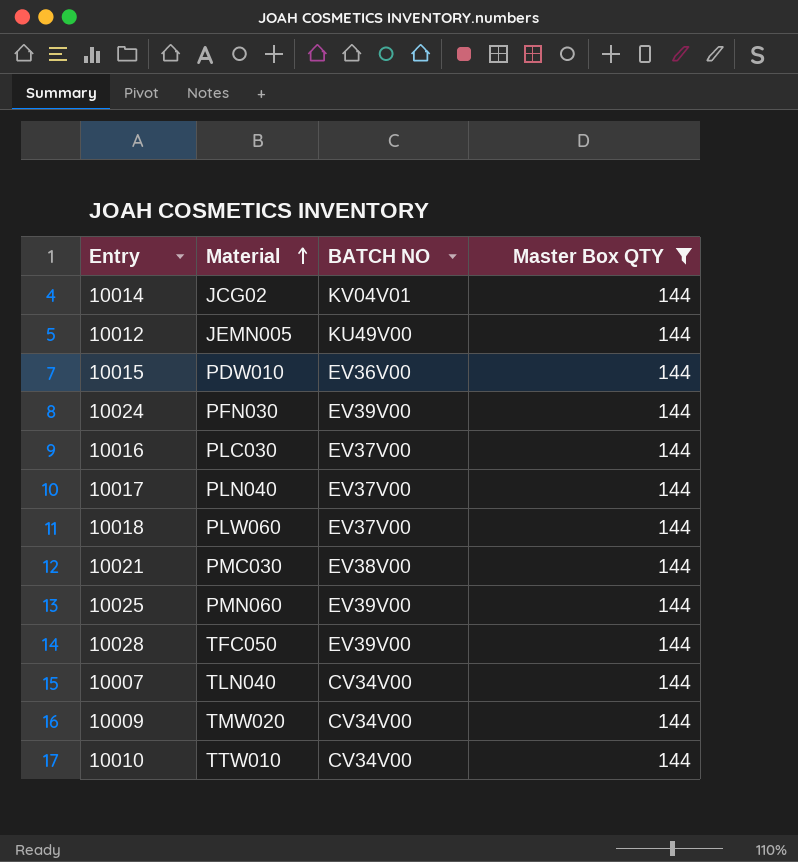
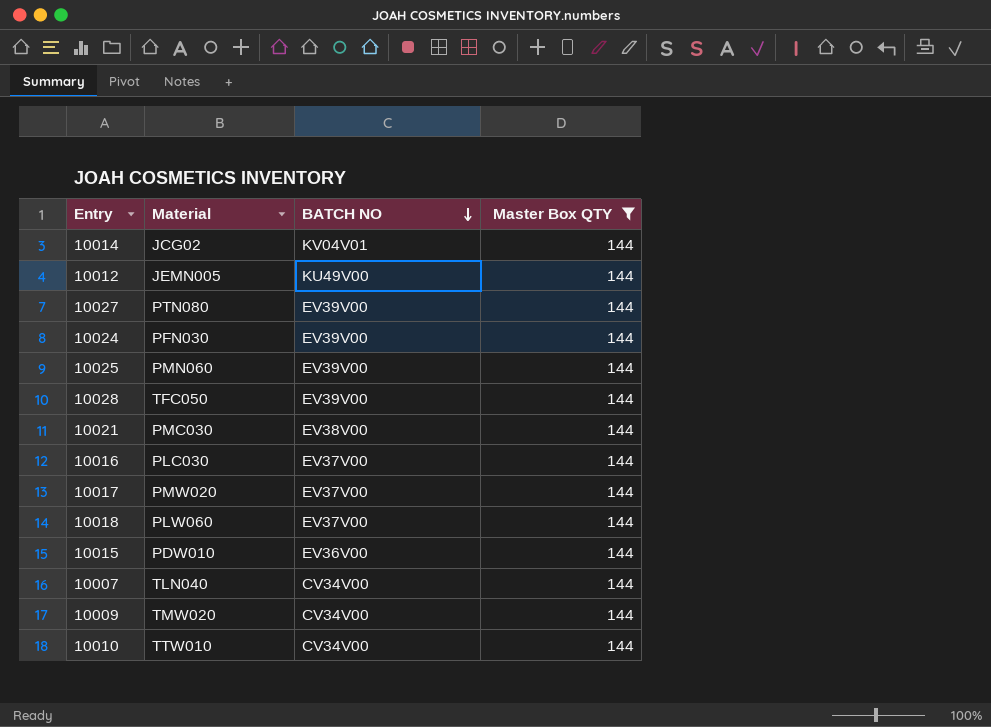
row order: Material ascending -> BATCH NO descending
row 10027: none -> PTN080 | EV39V00 | 144
10017 | Material: PLN040 -> PMW020

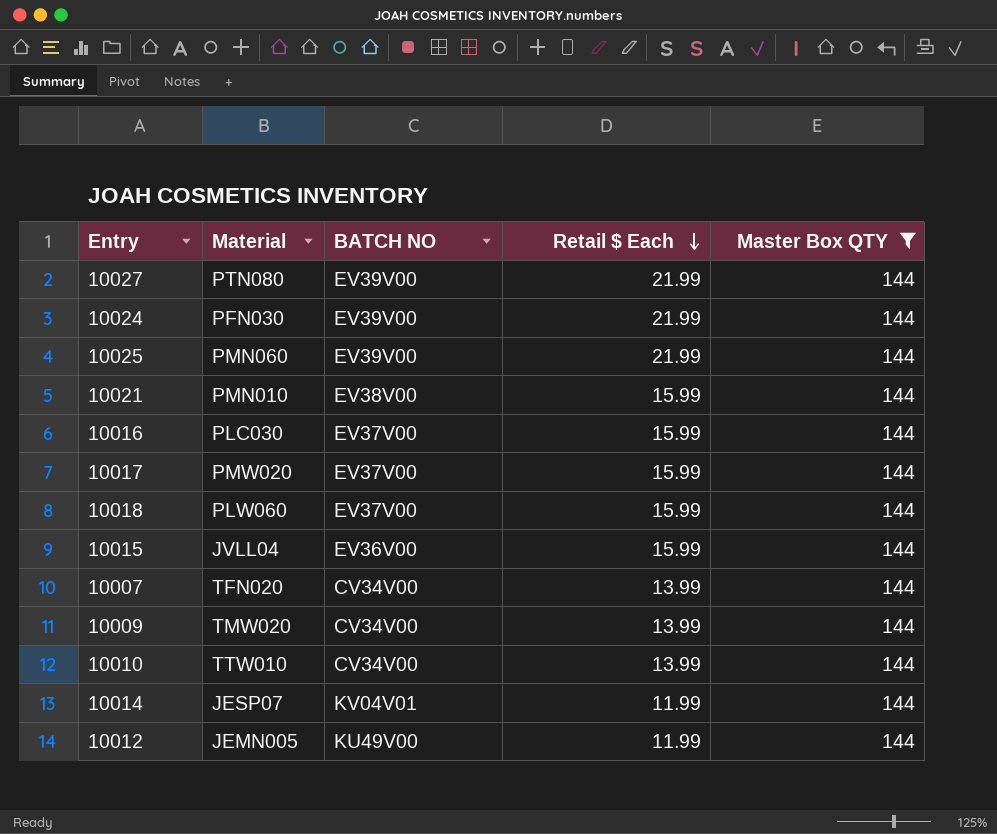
row order: BATCH NO descending -> Retail $ Each descending
column Retail $ Each | position: none -> 4
row 10028: TFC050 | EV39V00 | 144 -> none
10021 | Material: PMC030 -> PMN010
10015 | Material: PDW010 -> JVLL04
10007 | Material: TLN040 -> TFN020
10014 | Material: JCG02 -> JESP07

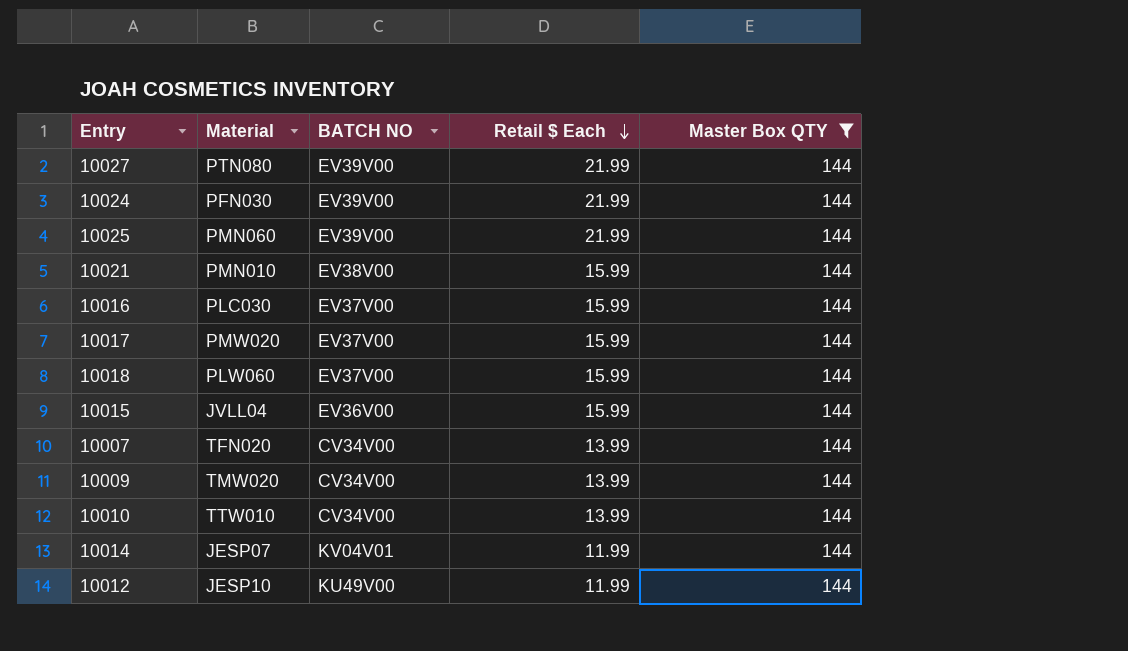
10012 | Material: JEMN005 -> JESP10

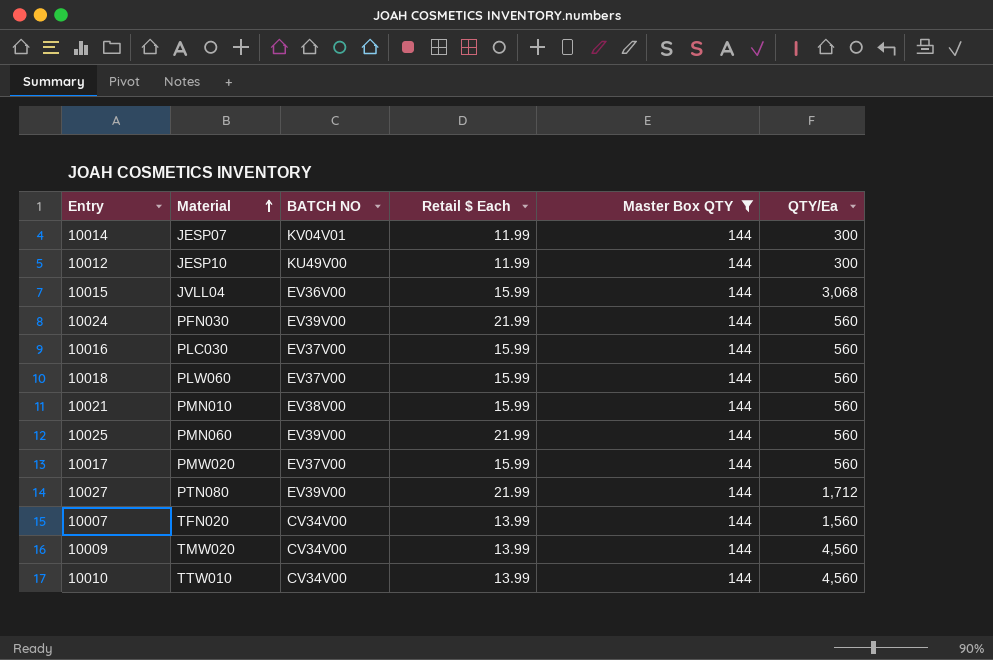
row order: Retail $ Each descending -> Material ascending
column QTY/Ea | position: none -> 6

